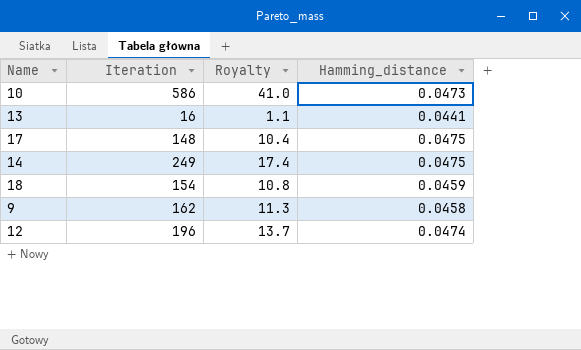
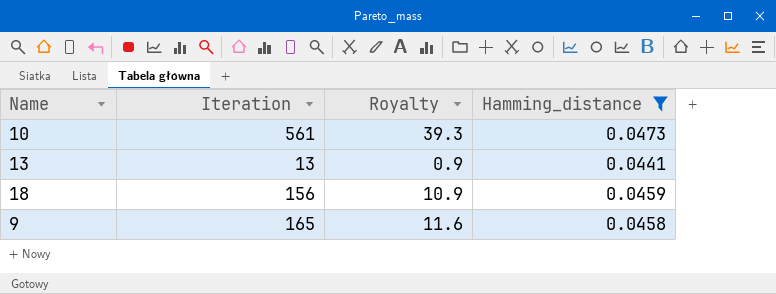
filter: none -> Hamming_distance <= 0.0473
10 | Iteration: 586 -> 561
10 | Royalty: 41.0 -> 39.3
13 | Iteration: 16 -> 13
13 | Royalty: 1.1 -> 0.9
18 | Iteration: 154 -> 156
18 | Royalty: 10.8 -> 10.9
9 | Iteration: 162 -> 165
9 | Royalty: 11.3 -> 11.6

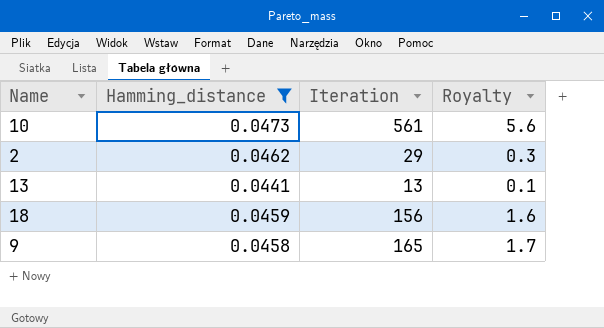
column Hamming_distance | position: 4 -> 2
column Royalty | formula: [Iteration] * 0.07 -> [Iteration] * 0.01
row 2: none -> 0.0462 | 29 | 0.3

